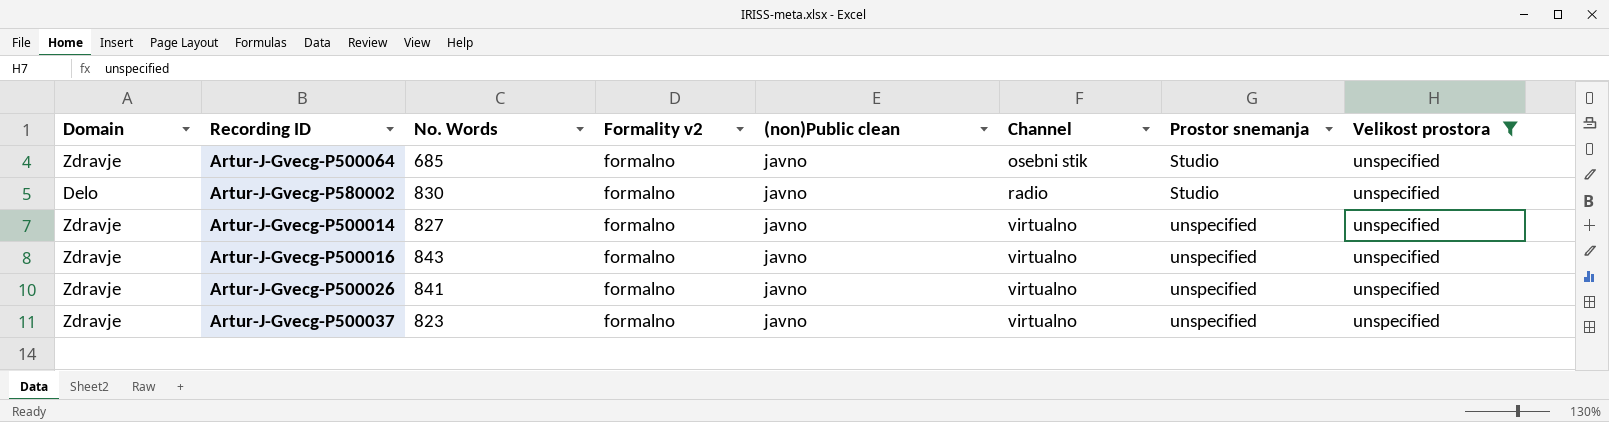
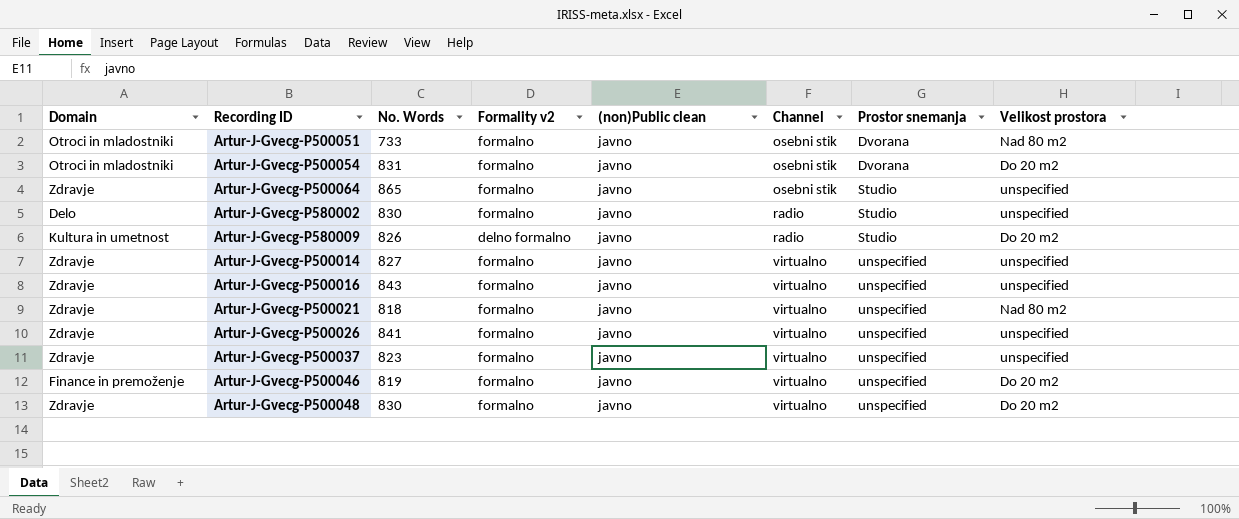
filter: Velikost prostora = unspecified -> none
Artur-J-Gvecg-P500064 | No. Words: 685 -> 865

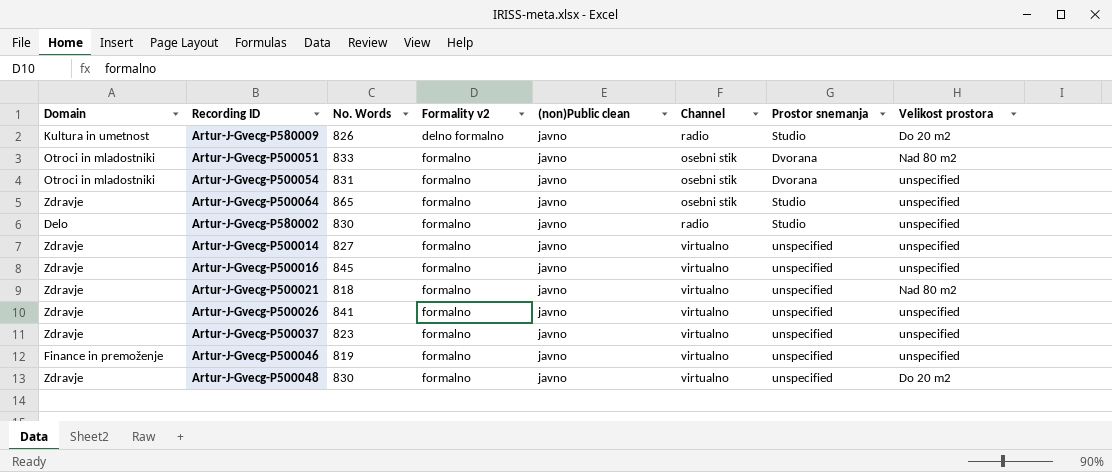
row order: Channel ascending -> Formality v2 ascending
Artur-J-Gvecg-P500051 | No. Words: 733 -> 833
Artur-J-Gvecg-P500054 | Velikost prostora: Do 20 m2 -> unspecified
Artur-J-Gvecg-P500016 | No. Words: 843 -> 845
Artur-J-Gvecg-P500046 | Velikost prostora: Do 20 m2 -> unspecified

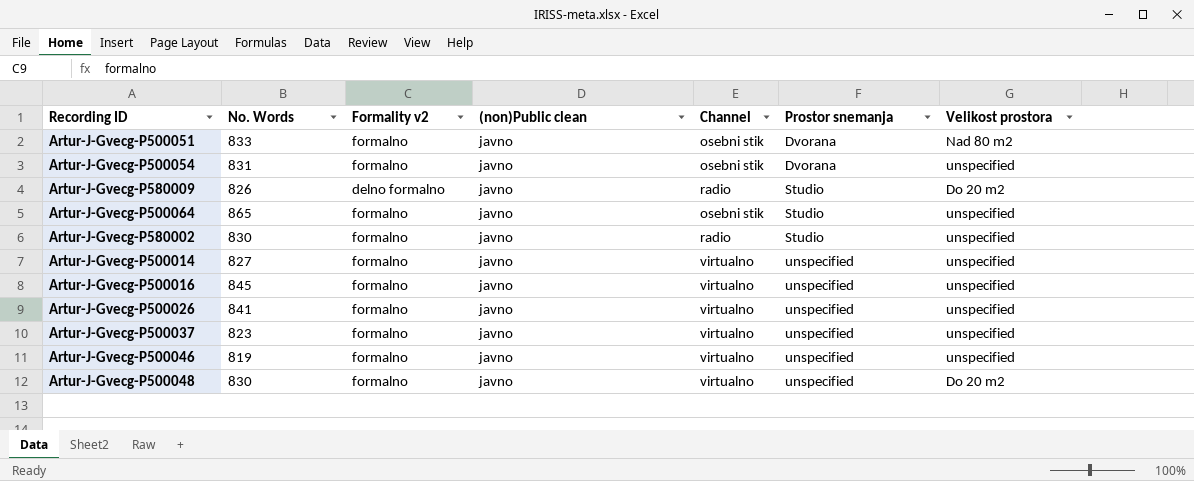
row order: Formality v2 ascending -> Prostor snemanja ascending
column Domain | position: 1 -> none
row Artur-J-Gvecg-P500021: Zdravje | 818 | formalno | javno | virtualno | unspecified | Nad 80 m2 -> none

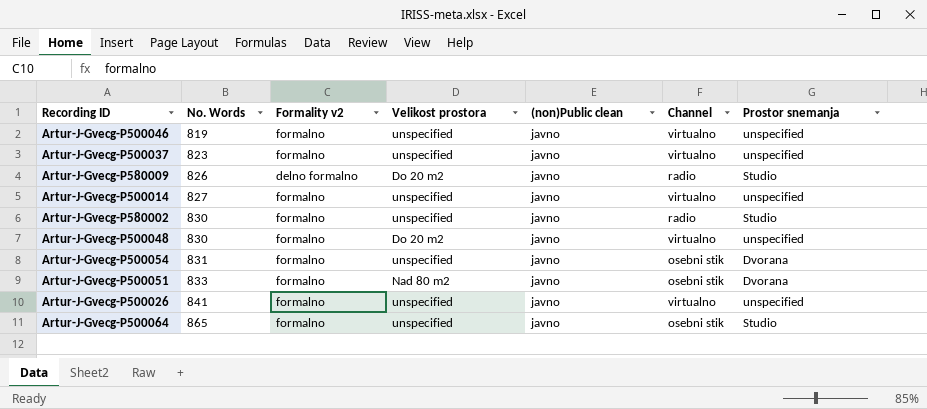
row order: Prostor snemanja ascending -> No. Words ascending
column Velikost prostora | position: 7 -> 4
row Artur-J-Gvecg-P500016: 845 | formalno | javno | virtualno | unspecified | unspecified -> none

